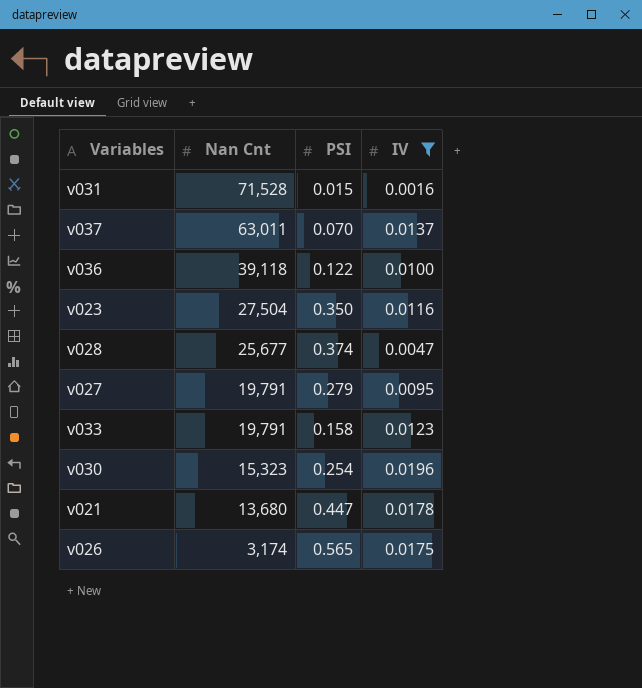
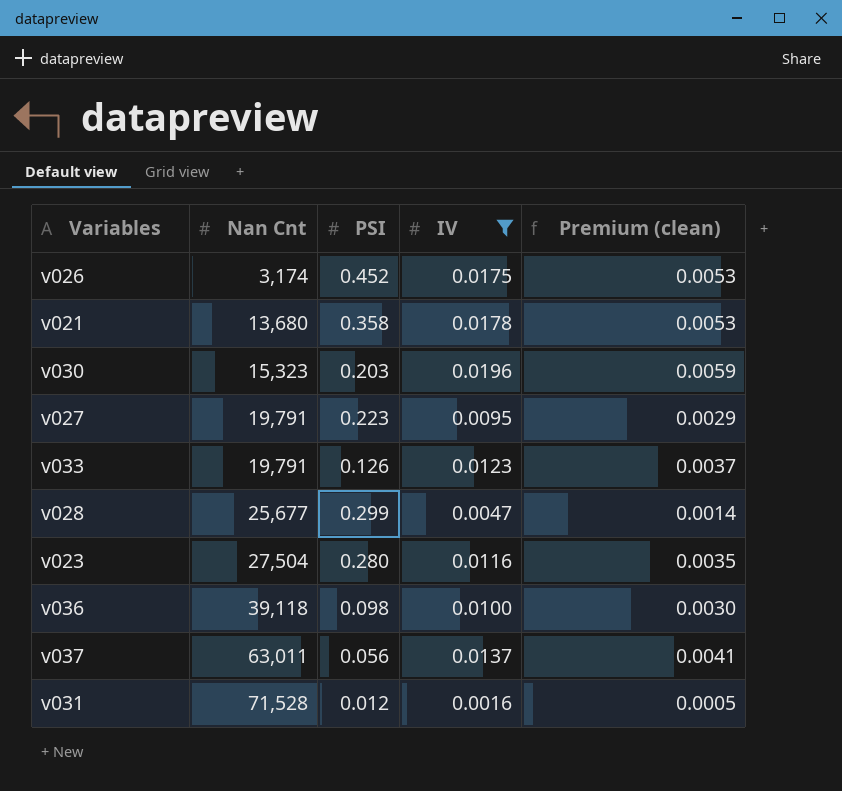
row order: Nan Cnt descending -> Nan Cnt ascending
column Premium (clean) | formula: none -> [IV] * 0.3
v026 | PSI: 0.565 -> 0.452
v021 | PSI: 0.447 -> 0.358
v030 | PSI: 0.254 -> 0.203
v027 | PSI: 0.279 -> 0.223
v033 | PSI: 0.158 -> 0.126
v028 | PSI: 0.374 -> 0.299
v023 | PSI: 0.350 -> 0.280
v036 | PSI: 0.122 -> 0.098
v037 | PSI: 0.070 -> 0.056
v031 | PSI: 0.015 -> 0.012

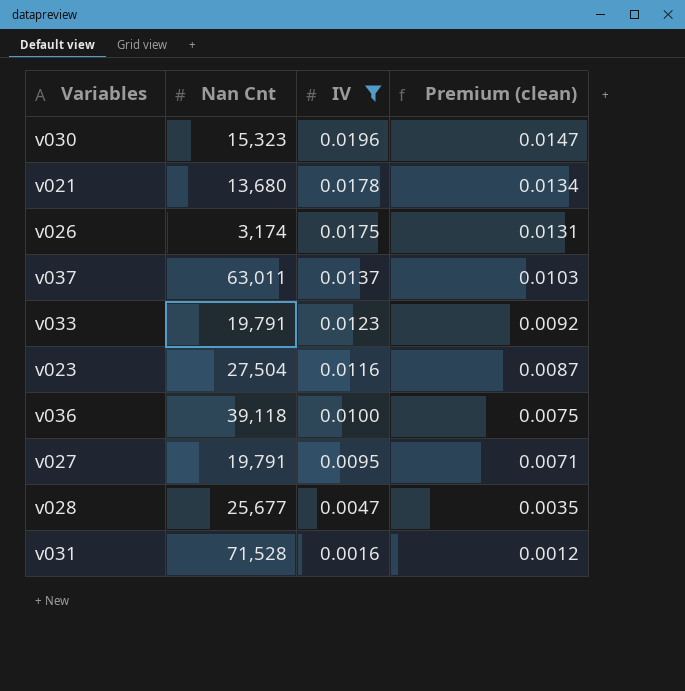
row order: Nan Cnt ascending -> IV descending
column PSI | position: 3 -> none
column Premium (clean) | formula: [IV] * 0.3 -> [IV] * 0.75

